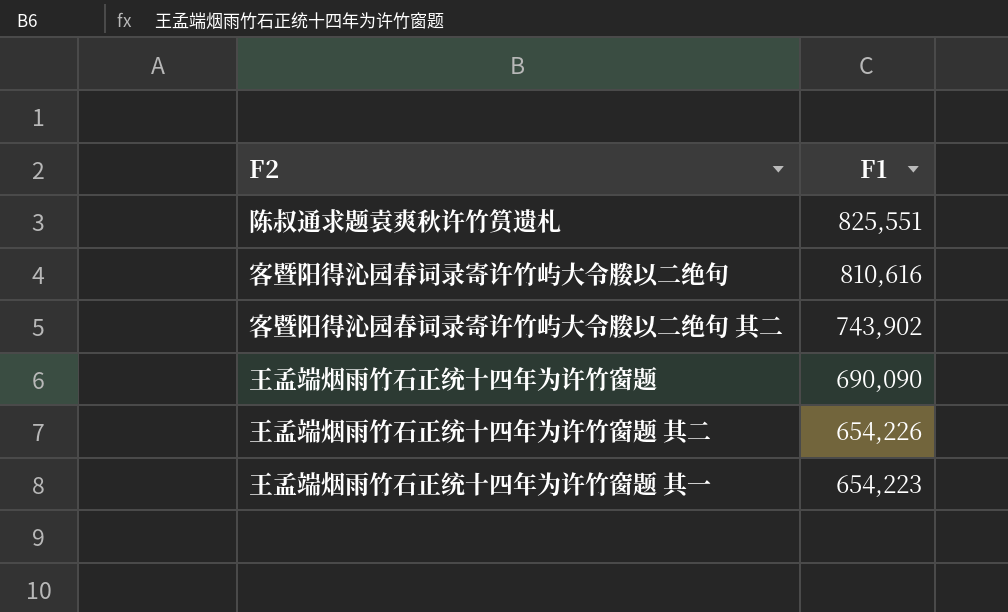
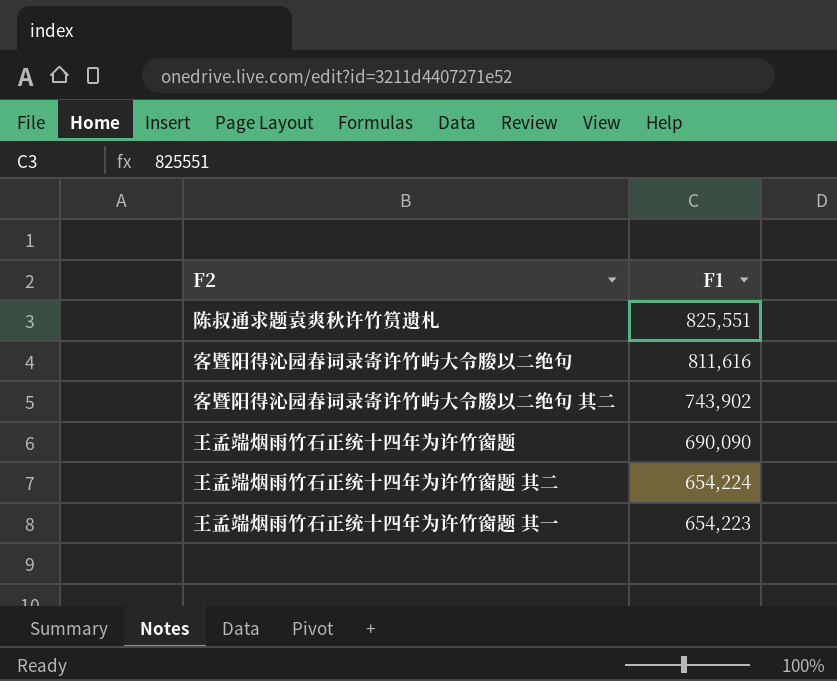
客暨阳得沁园春词录寄许竹屿大令媵以二绝句 | F1: 810,616 -> 811,616
王孟端烟雨竹石正统十四年为许竹窗题 其二 | F1: 654,226 -> 654,224

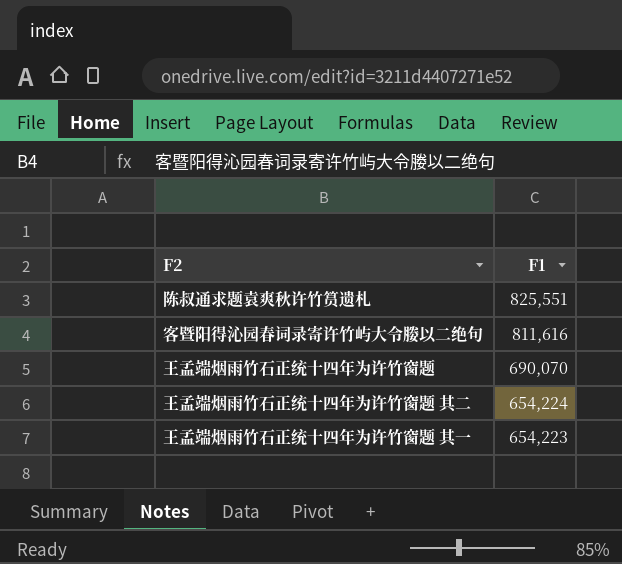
row 客暨阳得沁园春词录寄许竹屿大令媵以二绝句 其二: 743,902 -> none
王孟端烟雨竹石正统十四年为许竹窗题 | F1: 690,090 -> 690,070

